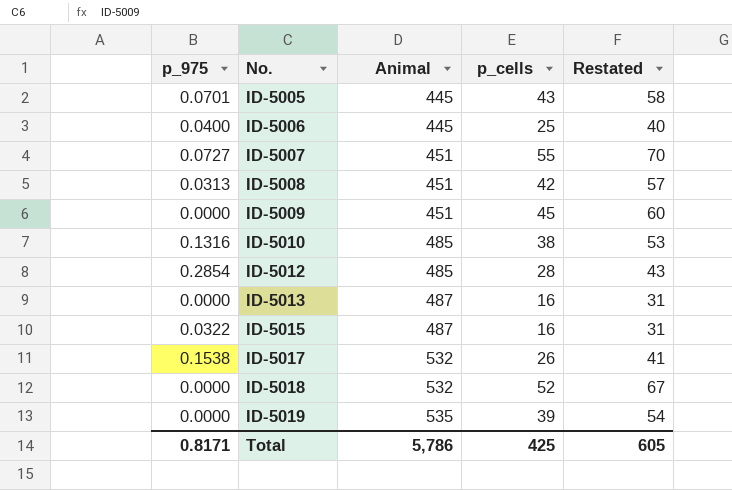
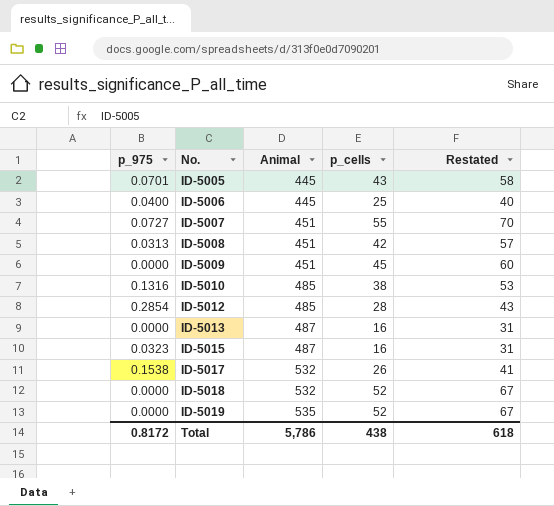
ID-5015 | p_975: 0.0322 -> 0.0323
ID-5019 | p_cells: 39 -> 52
ID-5019 | Restated: 54 -> 67
Total | p_975: 0.8171 -> 0.8172
Total | p_cells: 425 -> 438
Total | Restated: 605 -> 618

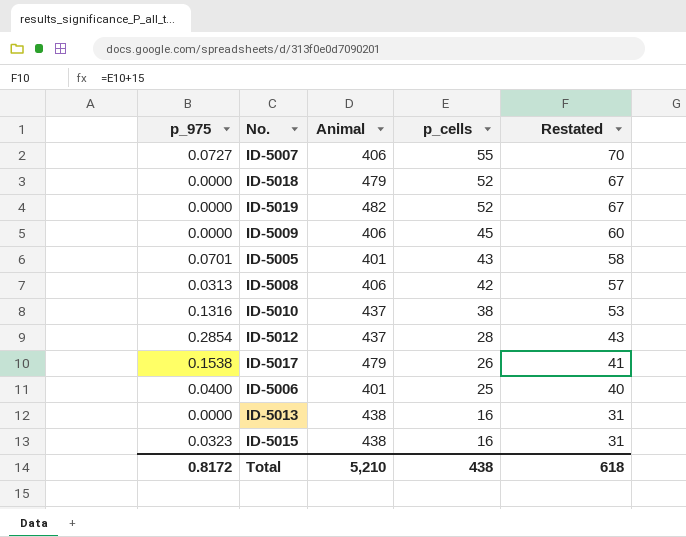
row order: No. ascending -> p_cells descending
ID-5007 | Animal: 451 -> 406
ID-5018 | Animal: 532 -> 479
ID-5019 | Animal: 535 -> 482
ID-5009 | Animal: 451 -> 406
ID-5005 | Animal: 445 -> 401
ID-5008 | Animal: 451 -> 406
ID-5010 | Animal: 485 -> 437
ID-5012 | Animal: 485 -> 437
ID-5017 | Animal: 532 -> 479
ID-5006 | Animal: 445 -> 401
ID-5013 | Animal: 487 -> 438
ID-5015 | Animal: 487 -> 438
Total | Animal: 5,786 -> 5,210

